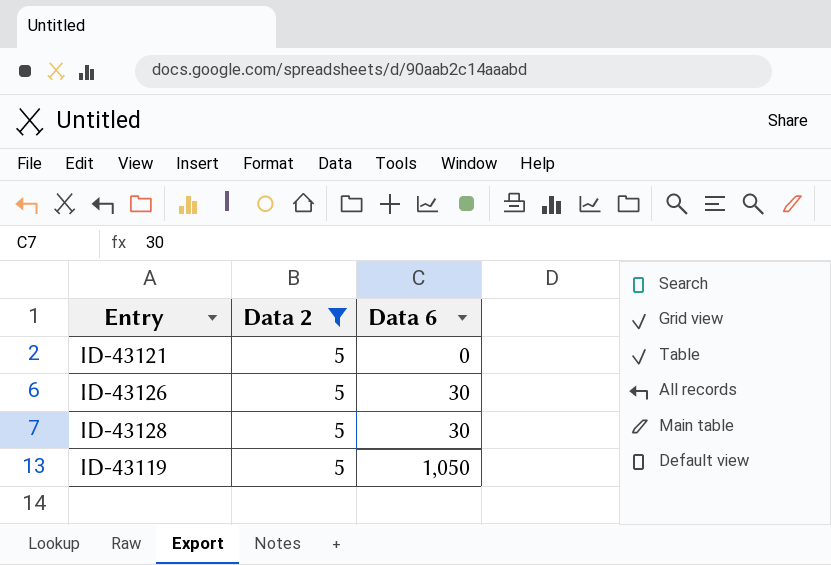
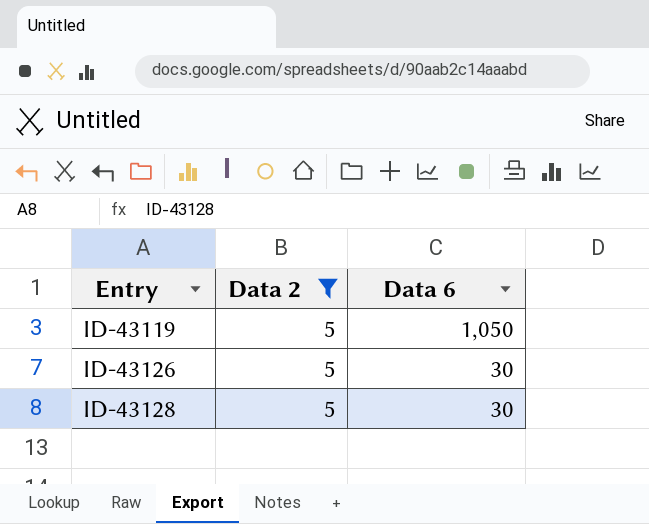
row order: Data 6 ascending -> Entry ascending
row ID-43121: 5 | 0 -> none

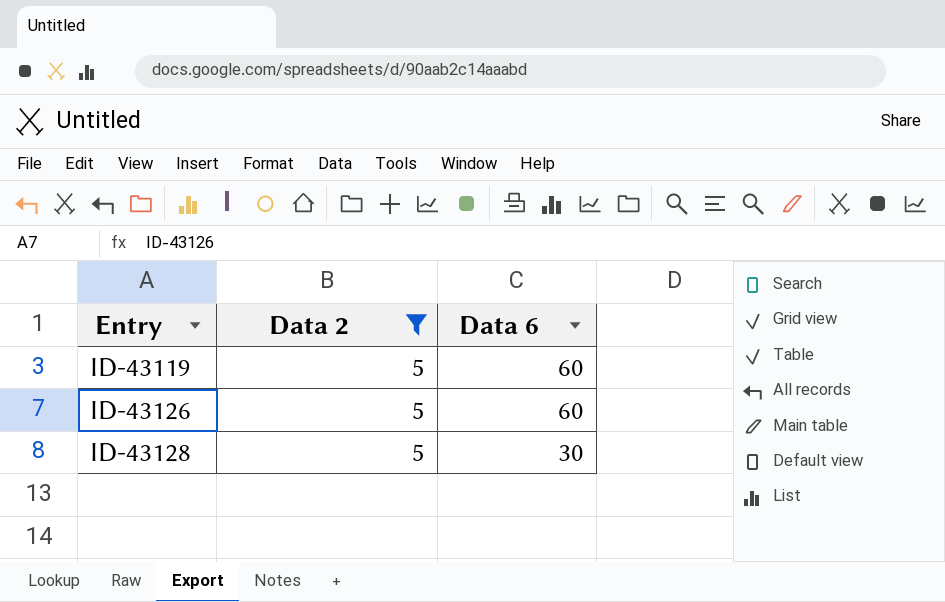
ID-43119 | Data 6: 1,050 -> 60
ID-43126 | Data 6: 30 -> 60

